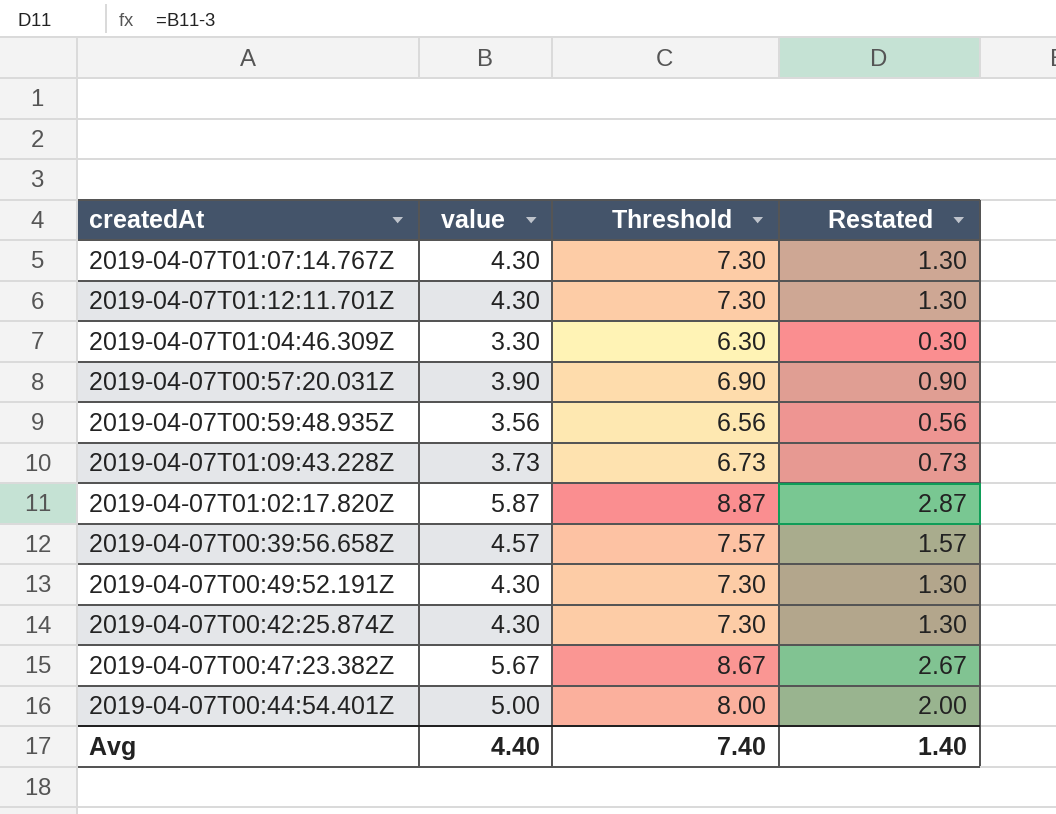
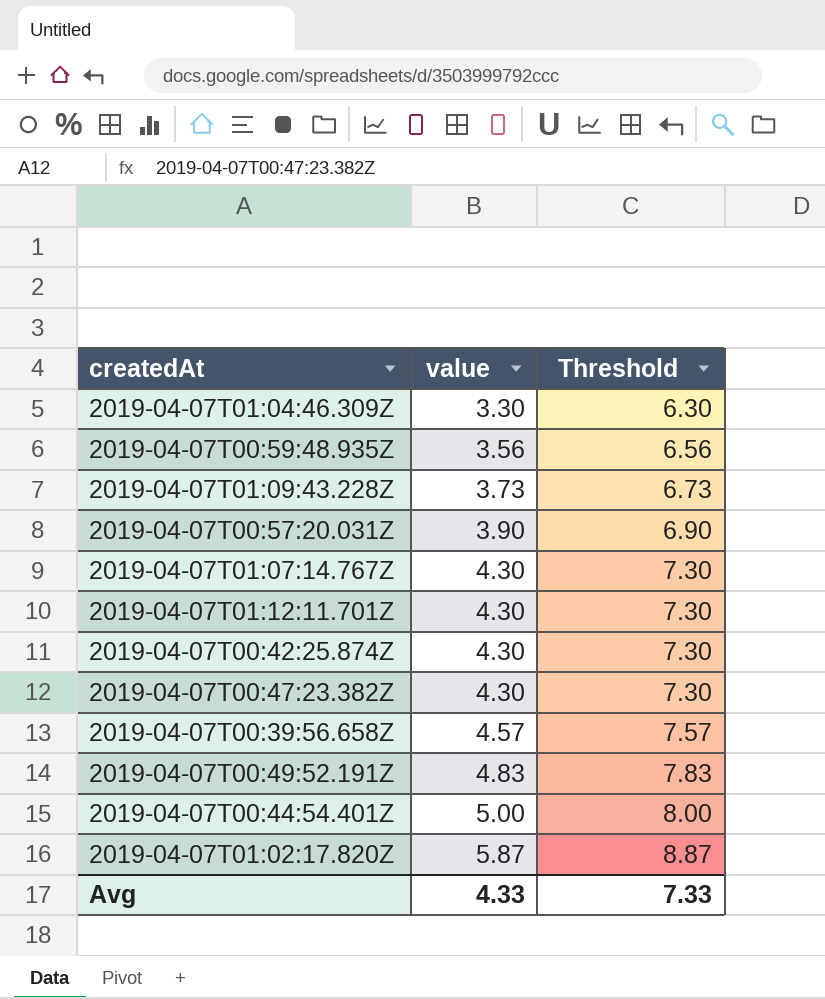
row order: none -> value ascending
column Restated | formula: [value] - 3 -> none
2019-04-07T00:47:23.382Z | value: 5.67 -> 4.30
2019-04-07T00:47:23.382Z | Threshold: 8.67 -> 7.30
2019-04-07T00:49:52.191Z | value: 4.30 -> 4.83
2019-04-07T00:49:52.191Z | Threshold: 7.30 -> 7.83
Avg | value: 4.40 -> 4.33
Avg | Threshold: 7.40 -> 7.33

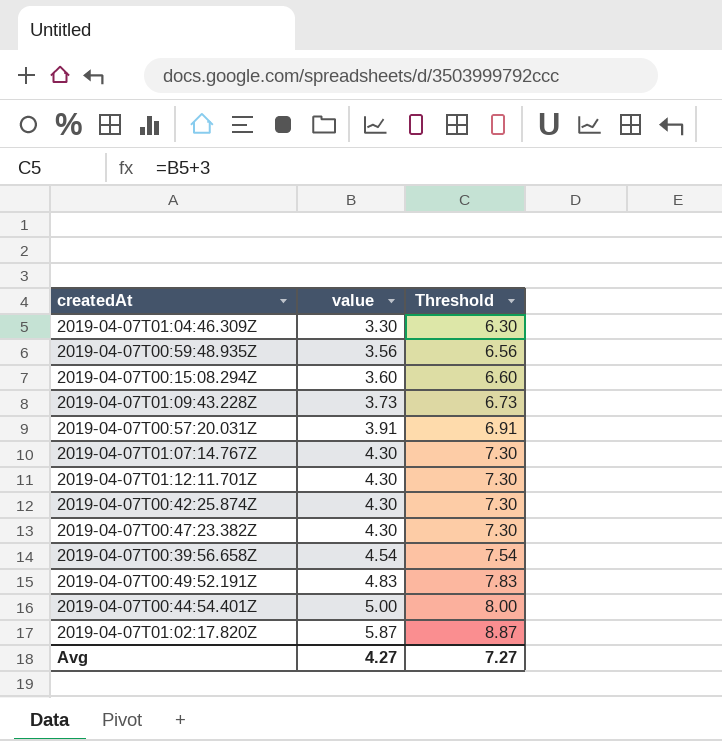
row 2019-04-07T00:15:08.294Z: none -> 3.60 | 6.60
2019-04-07T00:57:20.031Z | value: 3.90 -> 3.91
2019-04-07T00:57:20.031Z | Threshold: 6.90 -> 6.91
2019-04-07T00:39:56.658Z | value: 4.57 -> 4.54
2019-04-07T00:39:56.658Z | Threshold: 7.57 -> 7.54
Avg | value: 4.33 -> 4.27
Avg | Threshold: 7.33 -> 7.27

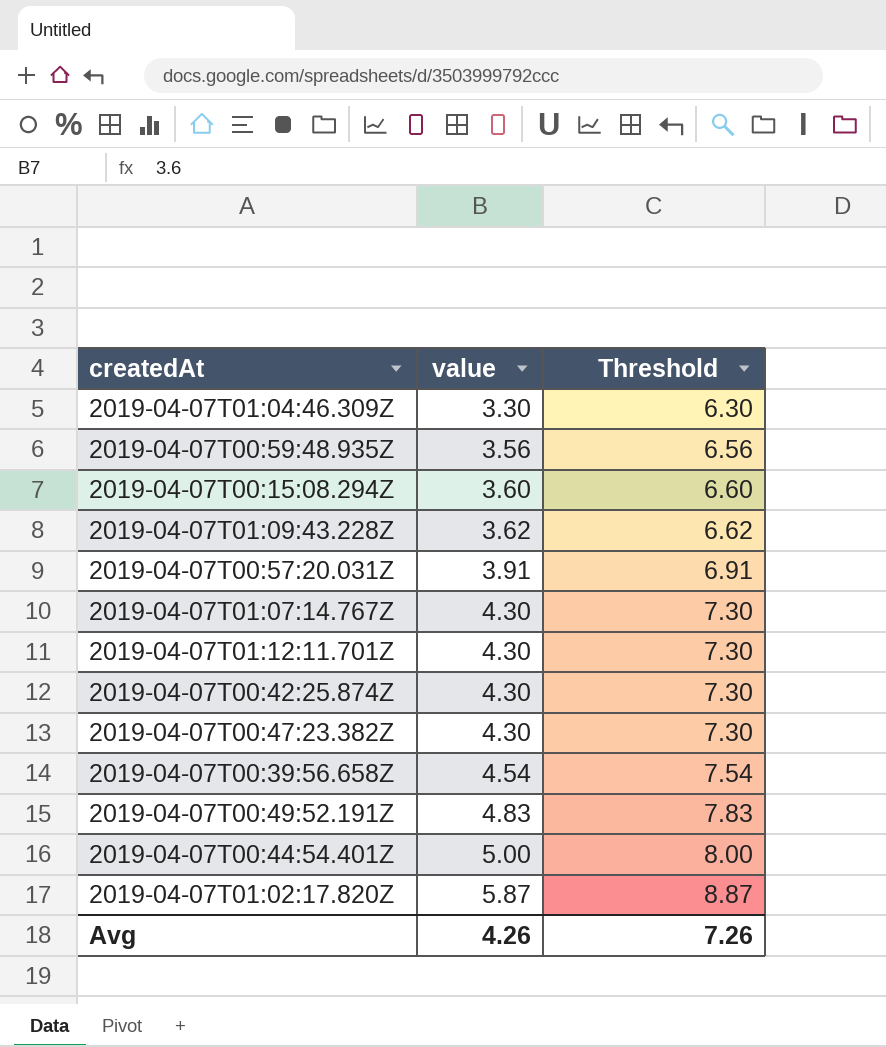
2019-04-07T01:09:43.228Z | value: 3.73 -> 3.62
2019-04-07T01:09:43.228Z | Threshold: 6.73 -> 6.62
Avg | value: 4.27 -> 4.26
Avg | Threshold: 7.27 -> 7.26

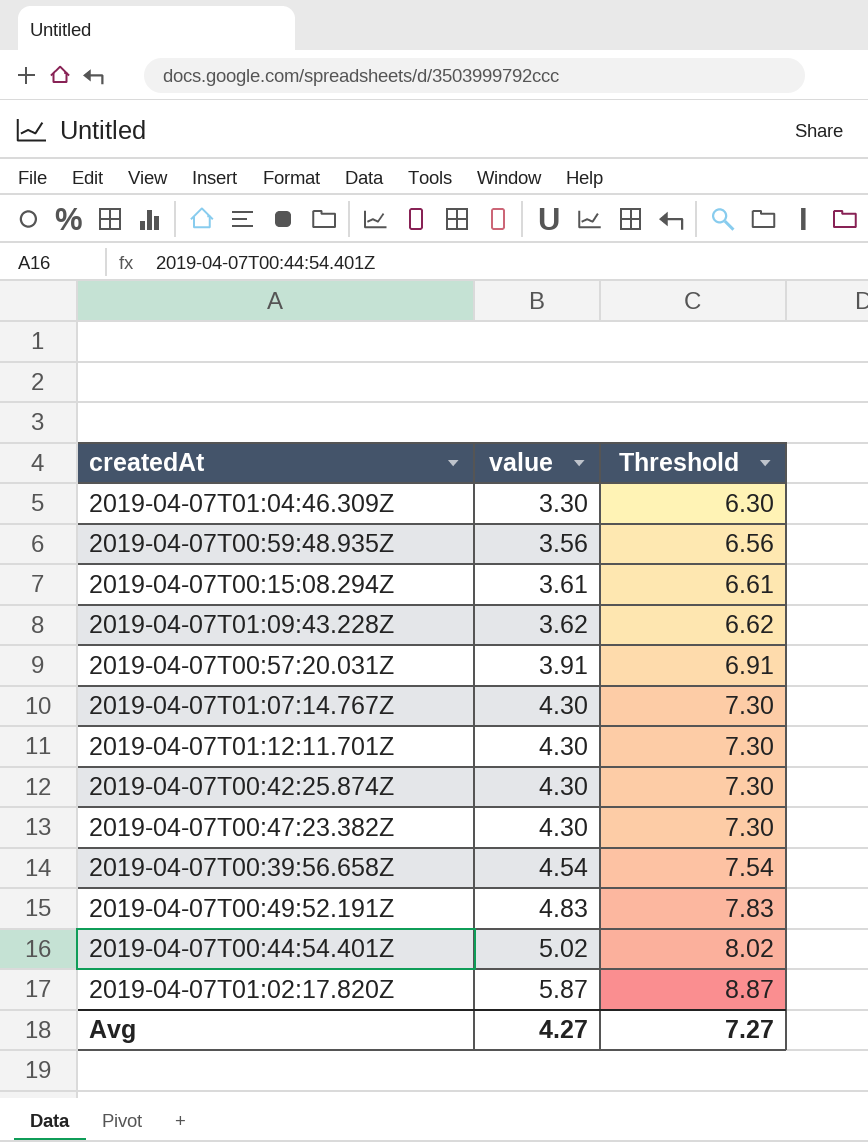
2019-04-07T00:15:08.294Z | value: 3.60 -> 3.61
2019-04-07T00:15:08.294Z | Threshold: 6.60 -> 6.61
2019-04-07T00:44:54.401Z | value: 5.00 -> 5.02
2019-04-07T00:44:54.401Z | Threshold: 8.00 -> 8.02
Avg | value: 4.26 -> 4.27
Avg | Threshold: 7.26 -> 7.27

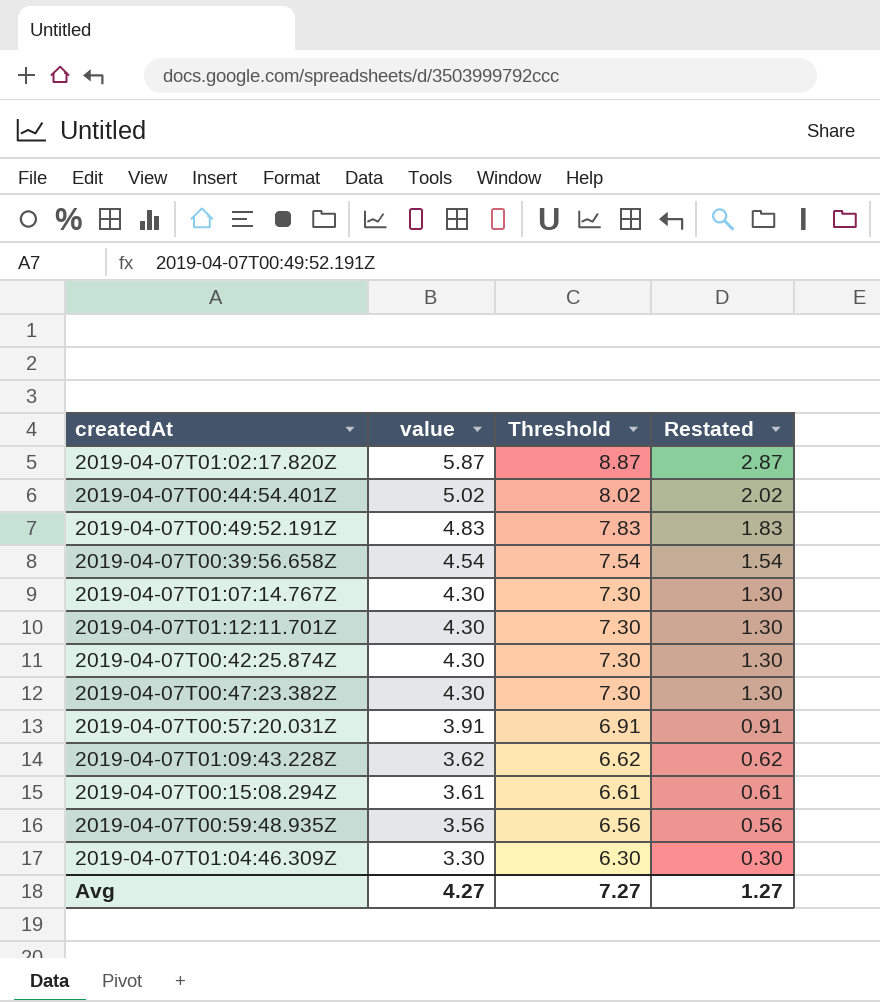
row order: value ascending -> value descending
column Restated | formula: none -> [value] - 3

